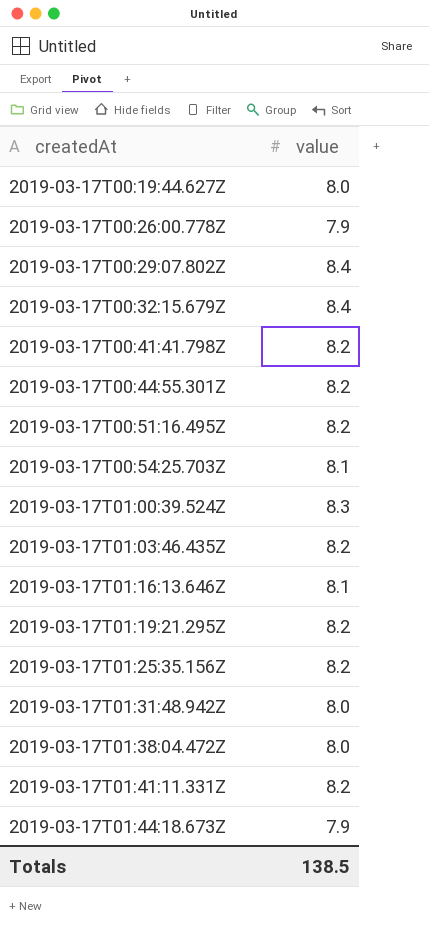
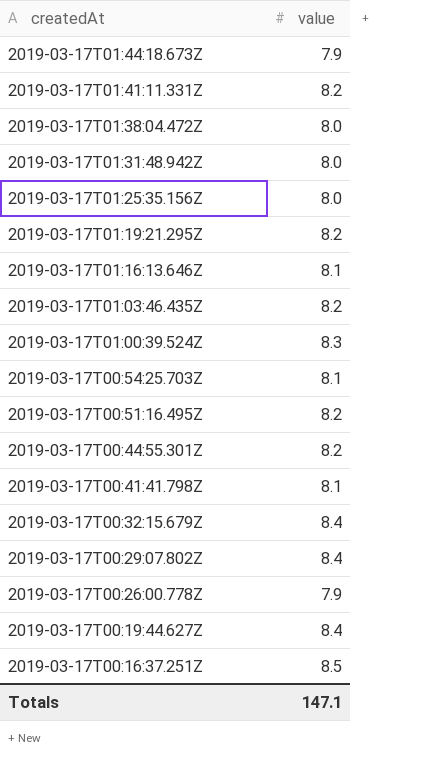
row order: createdAt ascending -> createdAt descending
2019-03-17T01:25:35.156Z | value: 8.2 -> 8.0
2019-03-17T00:41:41.798Z | value: 8.2 -> 8.1
2019-03-17T00:19:44.627Z | value: 8.0 -> 8.4
row 2019-03-17T00:16:37.251Z: none -> 8.5
Totals | value: 138.5 -> 147.1

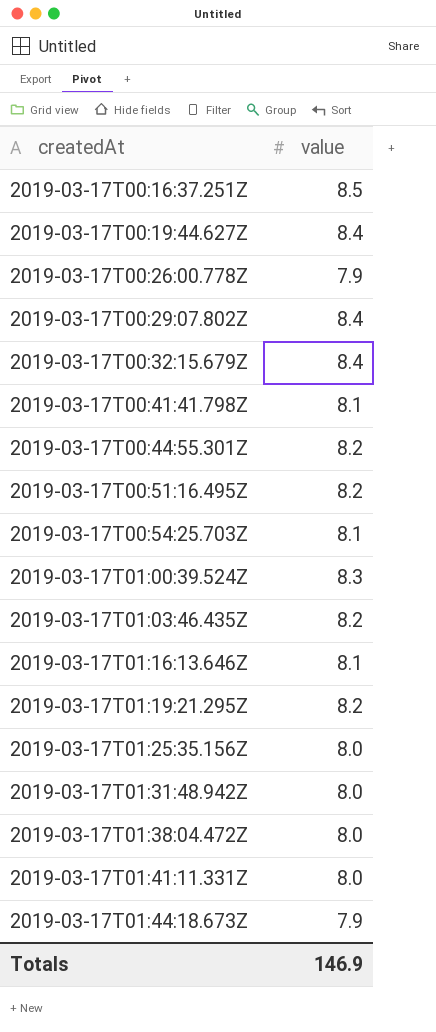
row order: createdAt descending -> createdAt ascending
2019-03-17T01:41:11.331Z | value: 8.2 -> 8.0
Totals | value: 147.1 -> 146.9

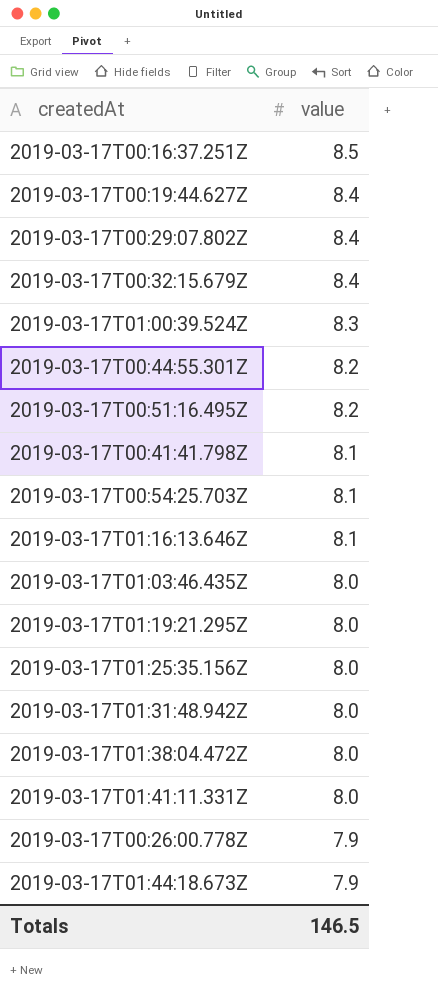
row order: createdAt ascending -> value descending
2019-03-17T01:03:46.435Z | value: 8.2 -> 8.0
2019-03-17T01:19:21.295Z | value: 8.2 -> 8.0
Totals | value: 146.9 -> 146.5

